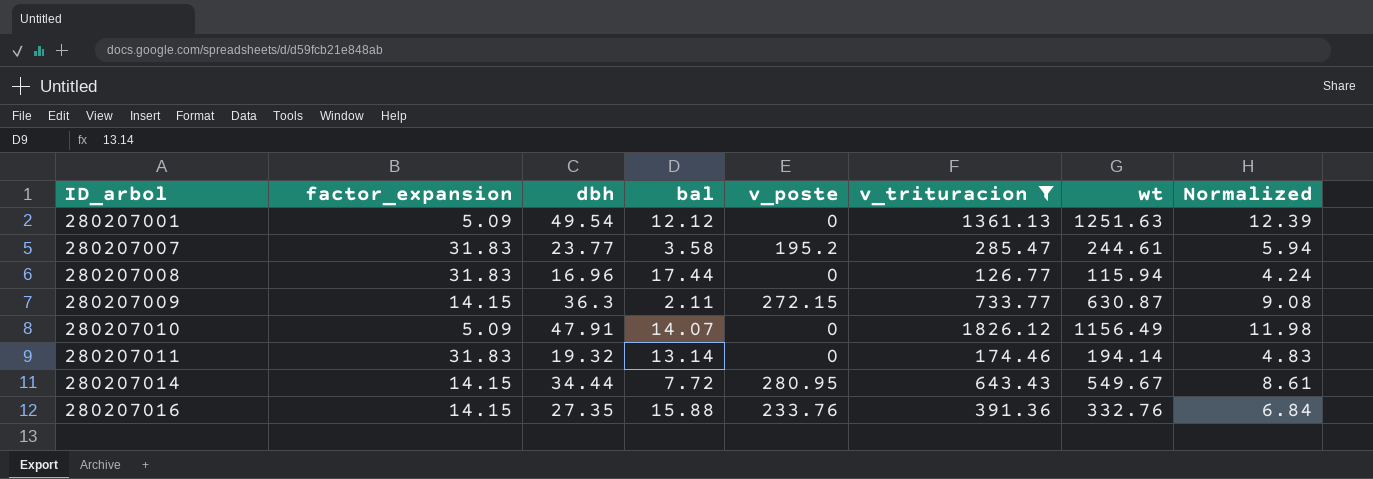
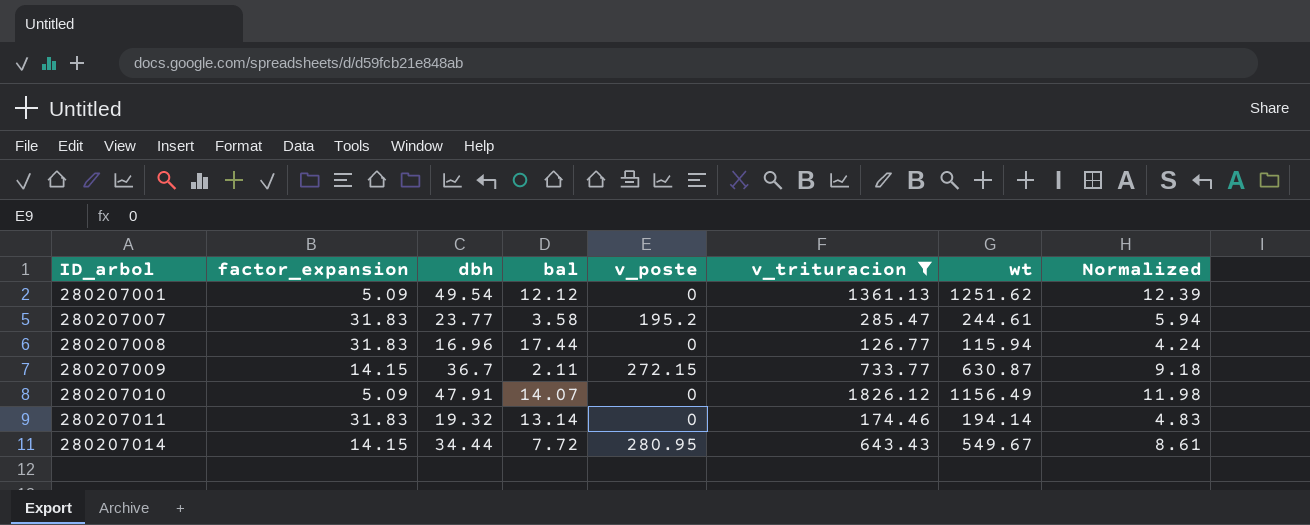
row 280207016: 14.15 | 27.35 | 15.88 | 233.76 | 391.36 | 332.76 | 6.84 -> none
280207001 | wt: 1251.63 -> 1251.62
280207009 | dbh: 36.3 -> 36.7
280207009 | Normalized: 9.08 -> 9.18

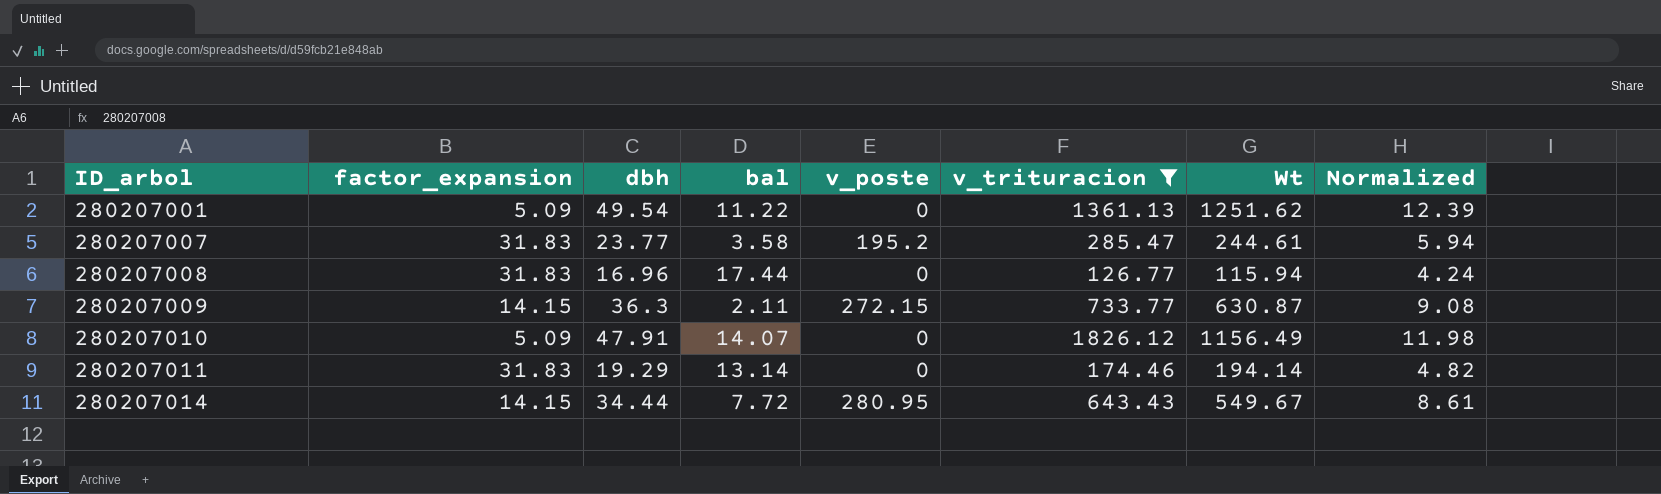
column name: wt -> Wt
280207001 | bal: 12.12 -> 11.22
280207009 | dbh: 36.7 -> 36.3
280207009 | Normalized: 9.18 -> 9.08
280207011 | dbh: 19.32 -> 19.29
280207011 | Normalized: 4.83 -> 4.82

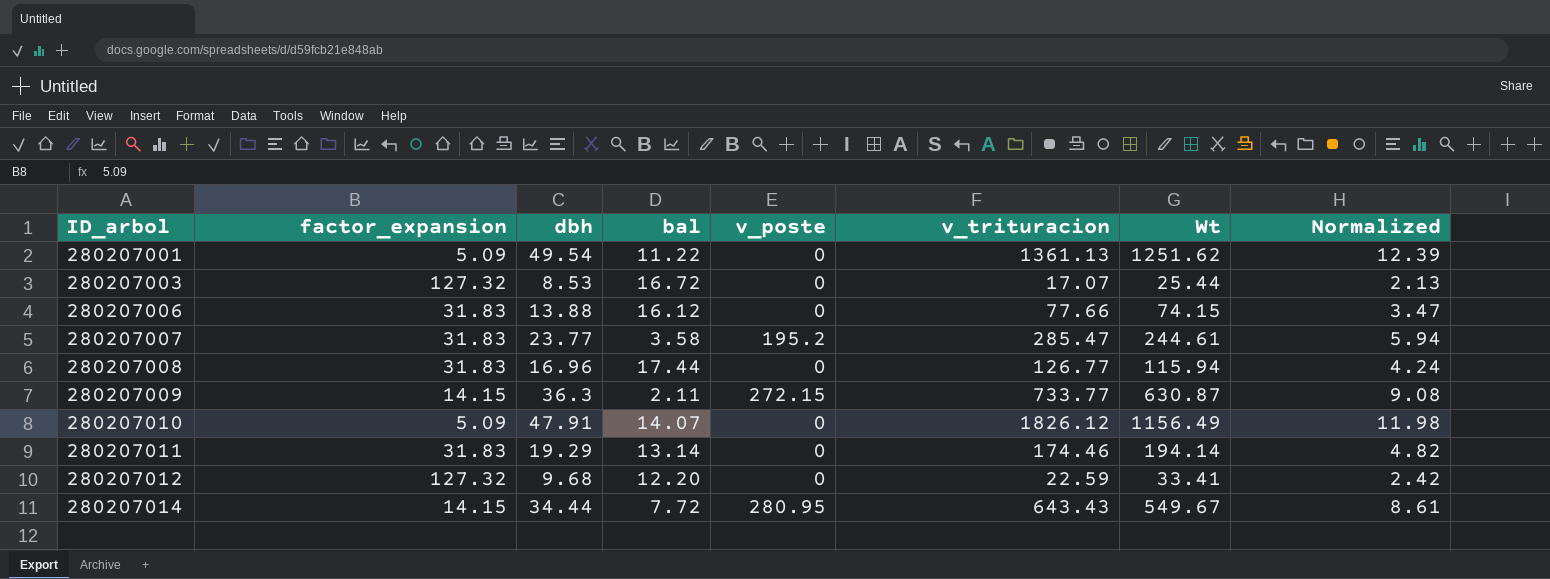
filter: v_trituracion >= 126.77 -> none

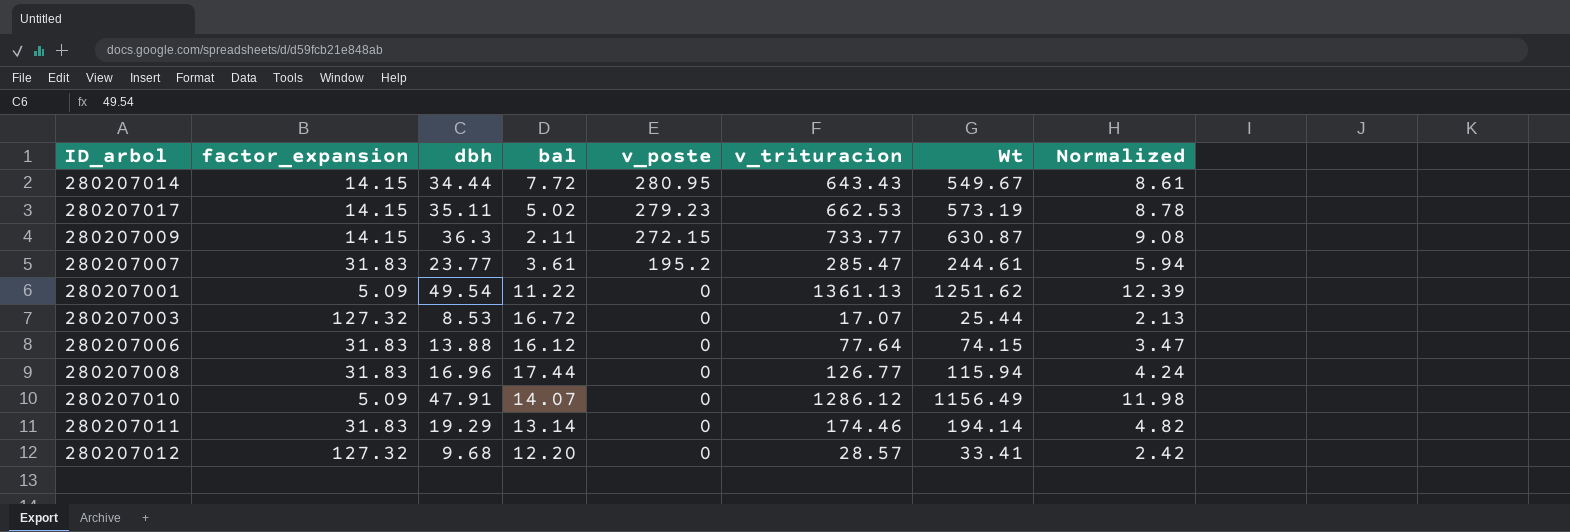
row order: ID_arbol ascending -> v_poste descending
row 280207017: none -> 14.15 | 35.11 | 5.02 | 279.23 | 662.53 | 573.19 | 8.78
280207007 | bal: 3.58 -> 3.61
280207006 | v_trituracion: 77.66 -> 77.64
280207010 | v_trituracion: 1826.12 -> 1286.12
280207012 | v_trituracion: 22.59 -> 28.57

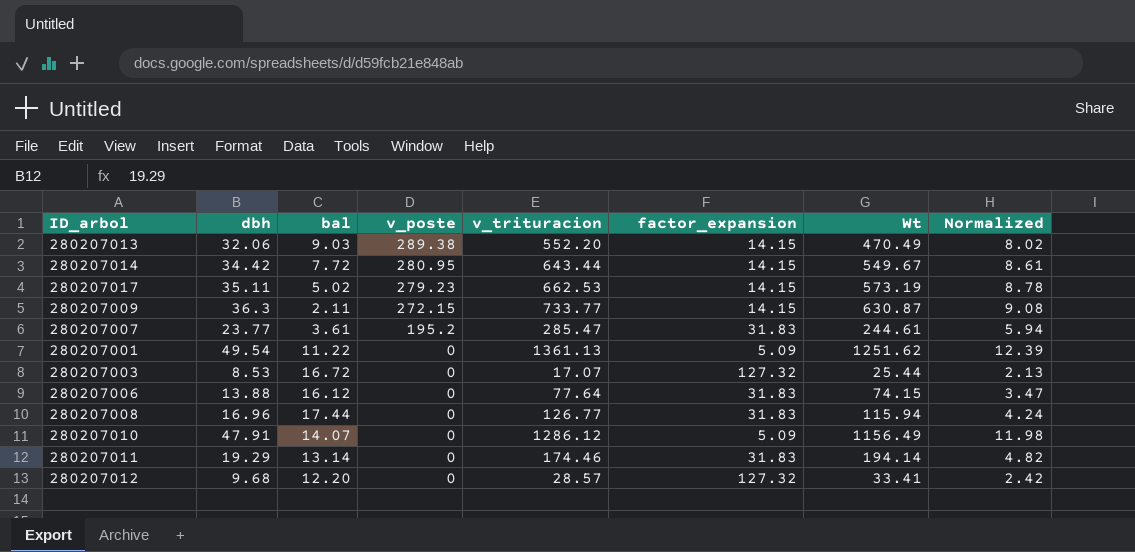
column factor_expansion | position: 2 -> 6
row 280207013: none -> 32.06 | 9.03 | 289.38 | 552.20 | 14.15 | 470.49 | 8.02
280207014 | dbh: 34.44 -> 34.42
280207014 | v_trituracion: 643.43 -> 643.44

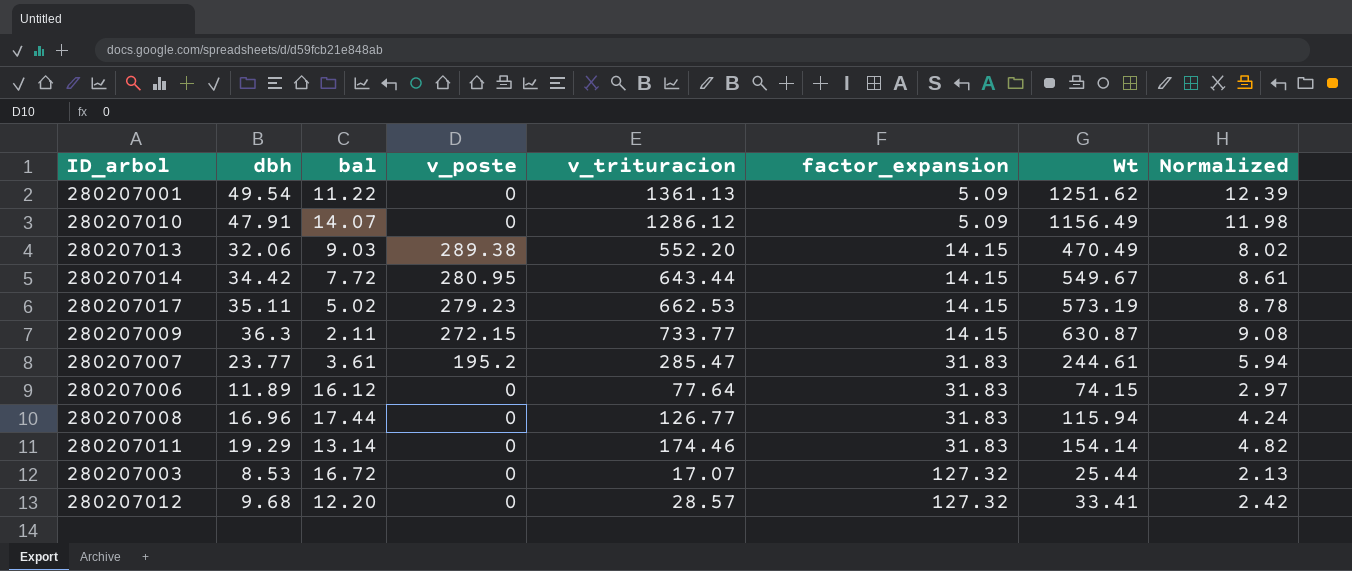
row order: v_poste descending -> factor_expansion ascending
280207006 | dbh: 13.88 -> 11.89
280207006 | Normalized: 3.47 -> 2.97
280207011 | Wt: 194.14 -> 154.14

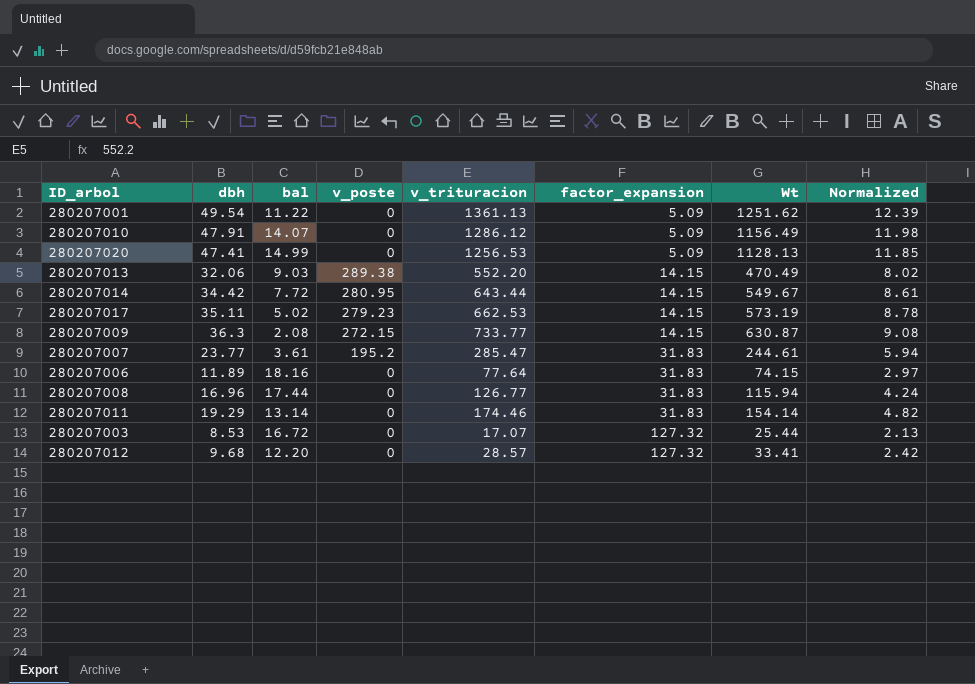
row 280207020: none -> 47.41 | 14.99 | 0 | 1256.53 | 5.09 | 1128.13 | 11.85
280207009 | bal: 2.11 -> 2.08
280207006 | bal: 16.12 -> 18.16

